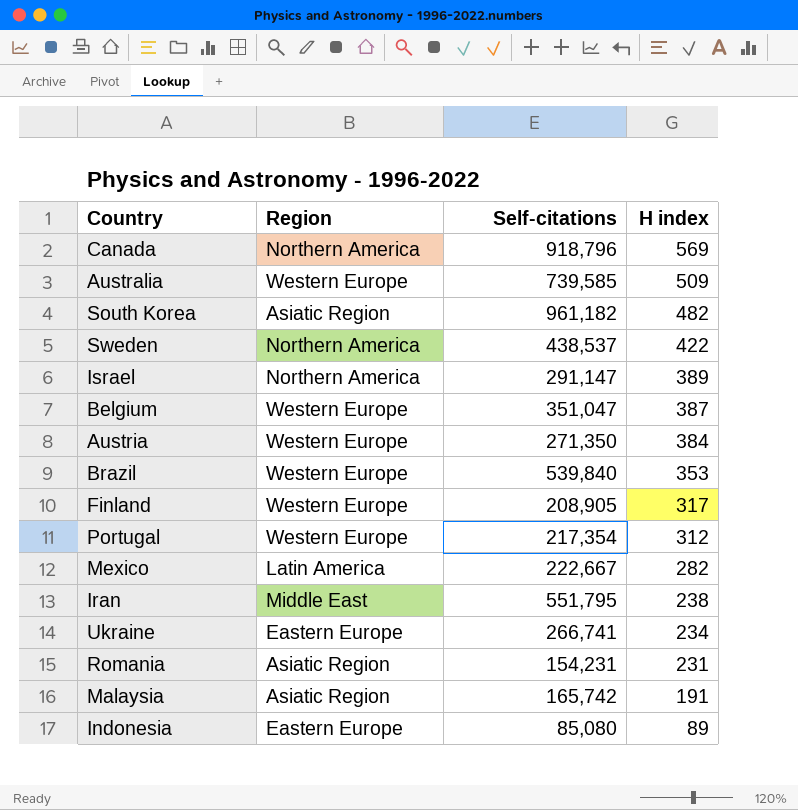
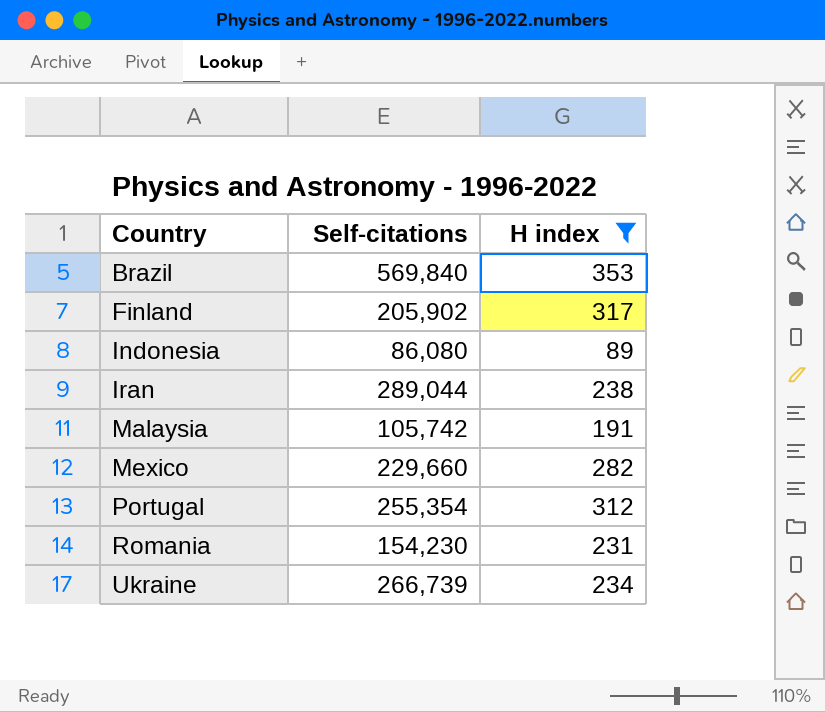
filter: none -> H index <= 353
row order: H index descending -> Country ascending
column Region | position: 2 -> none
Brazil | Self-citations: 539,840 -> 569,840
Finland | Self-citations: 208,905 -> 205,902
Indonesia | Self-citations: 85,080 -> 86,080
Iran | Self-citations: 551,795 -> 289,044
Malaysia | Self-citations: 165,742 -> 105,742
Mexico | Self-citations: 222,667 -> 229,660
Portugal | Self-citations: 217,354 -> 255,354
Romania | Self-citations: 154,231 -> 154,230
Ukraine | Self-citations: 266,741 -> 266,739

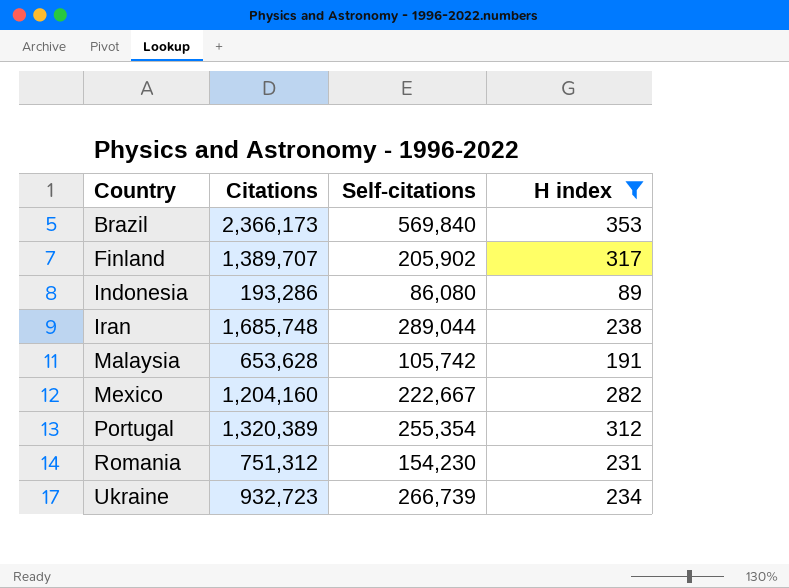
column Citations | position: none -> 2
Mexico | Self-citations: 229,660 -> 222,667

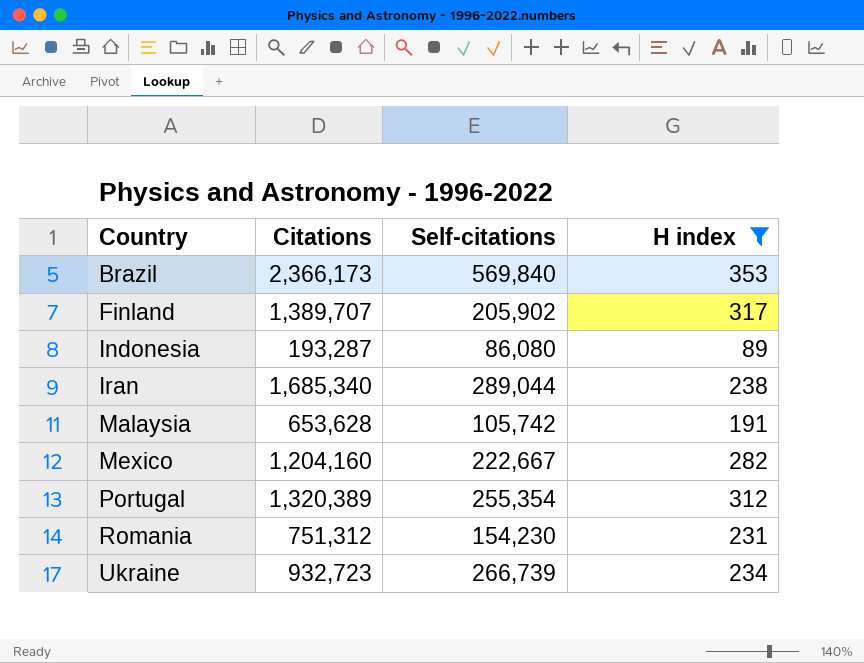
Indonesia | Citations: 193,286 -> 193,287
Iran | Citations: 1,685,748 -> 1,685,340

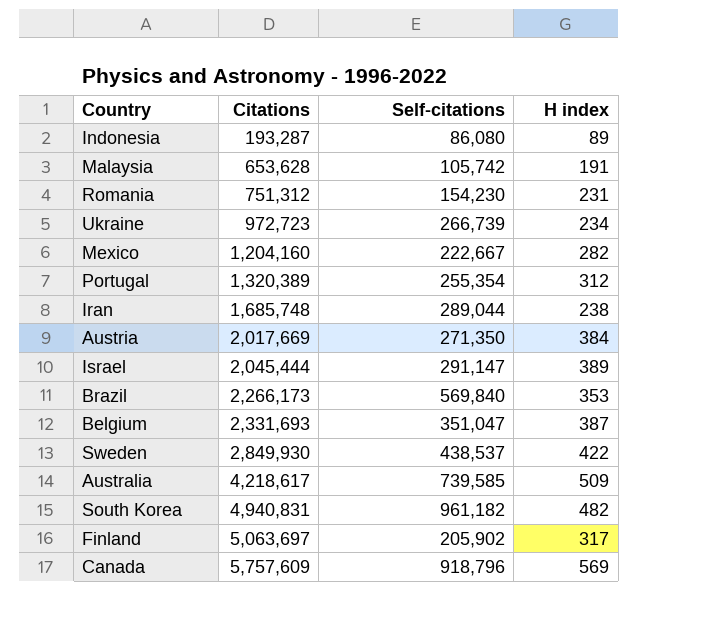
filter: H index <= 353 -> none
row order: Country ascending -> Citations ascending
Ukraine | Citations: 932,723 -> 972,723
Iran | Citations: 1,685,340 -> 1,685,748
Brazil | Citations: 2,366,173 -> 2,266,173
Finland | Citations: 1,389,707 -> 5,063,697

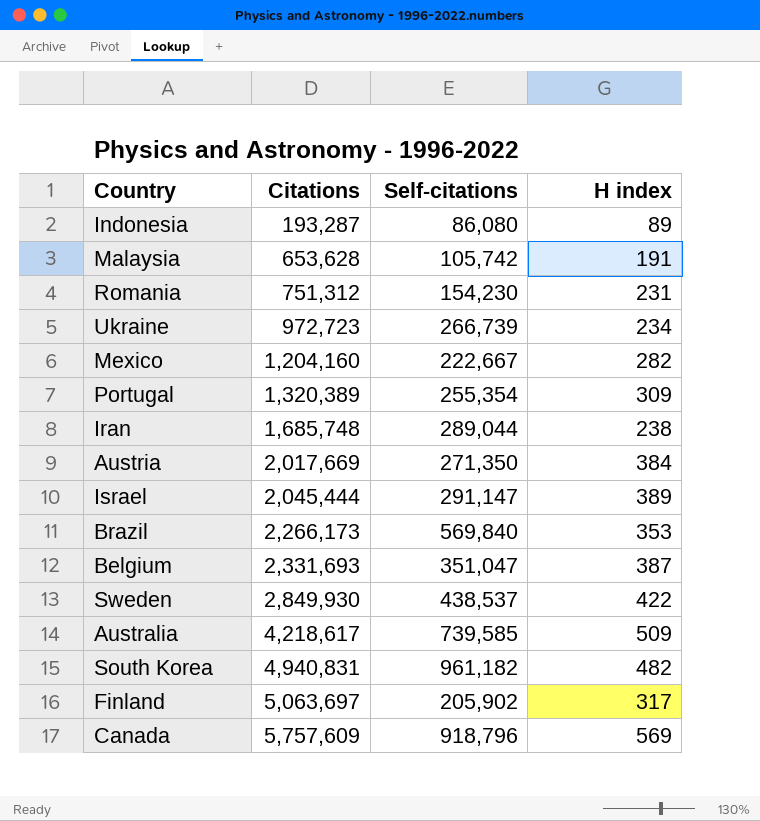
Portugal | H index: 312 -> 309

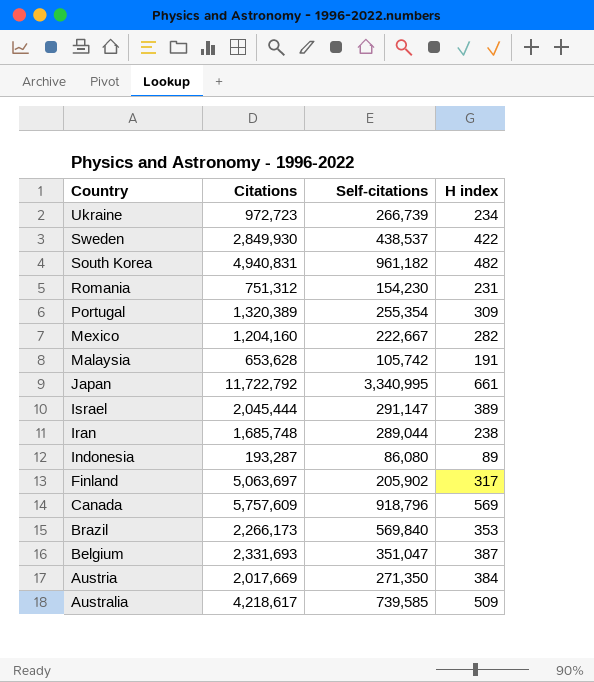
row order: Citations ascending -> Country descending
row Japan: none -> 11,722,792 | 3,340,995 | 661

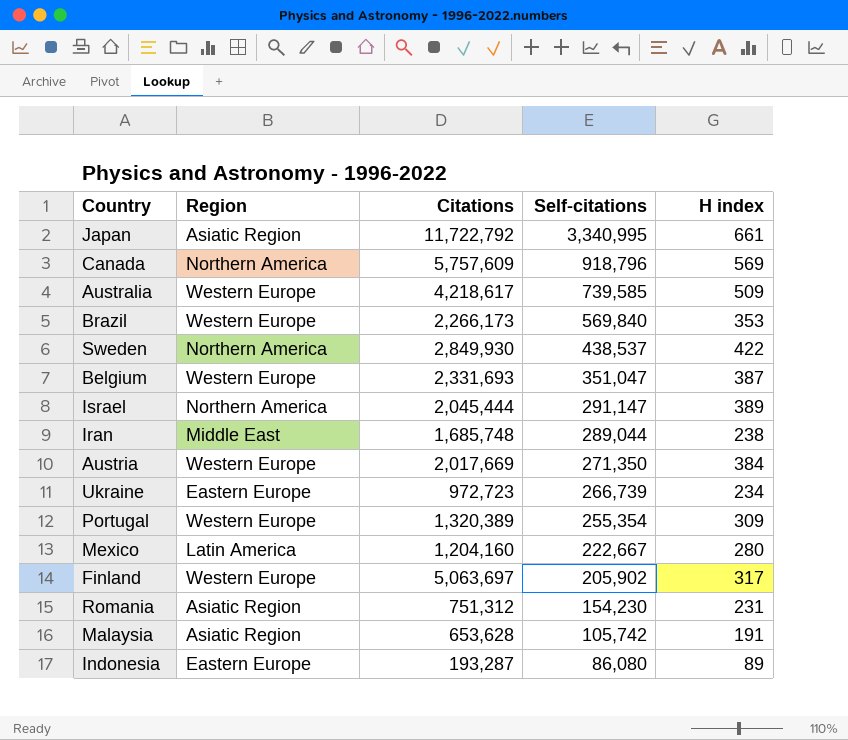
row order: Country descending -> Self-citations descending
column Region | position: none -> 2
row South Korea: 4,940,831 | 961,182 | 482 -> none
Mexico | H index: 282 -> 280

